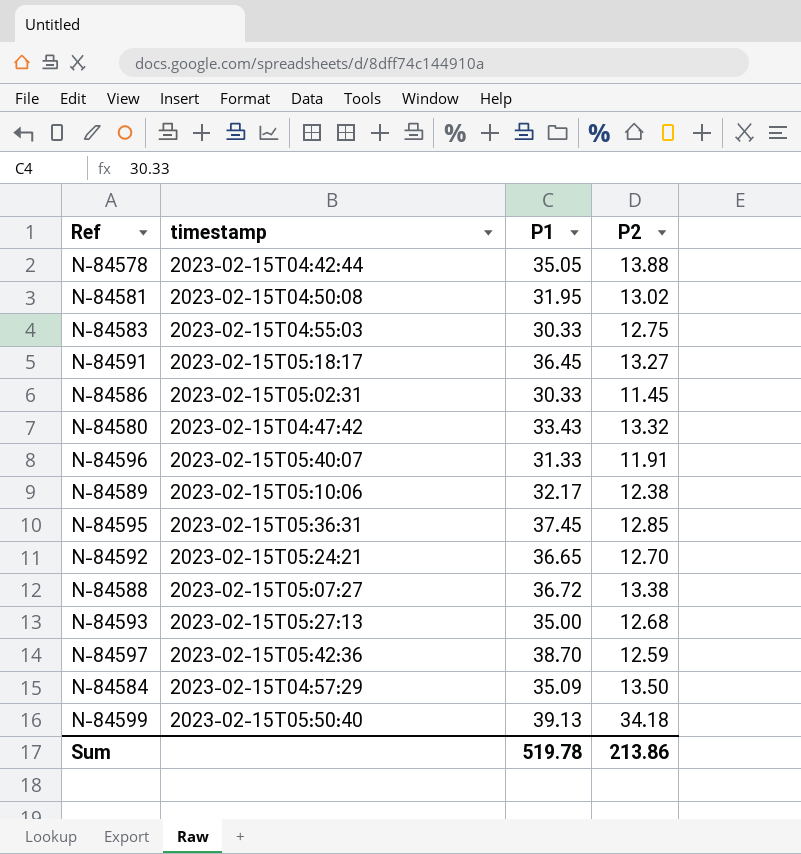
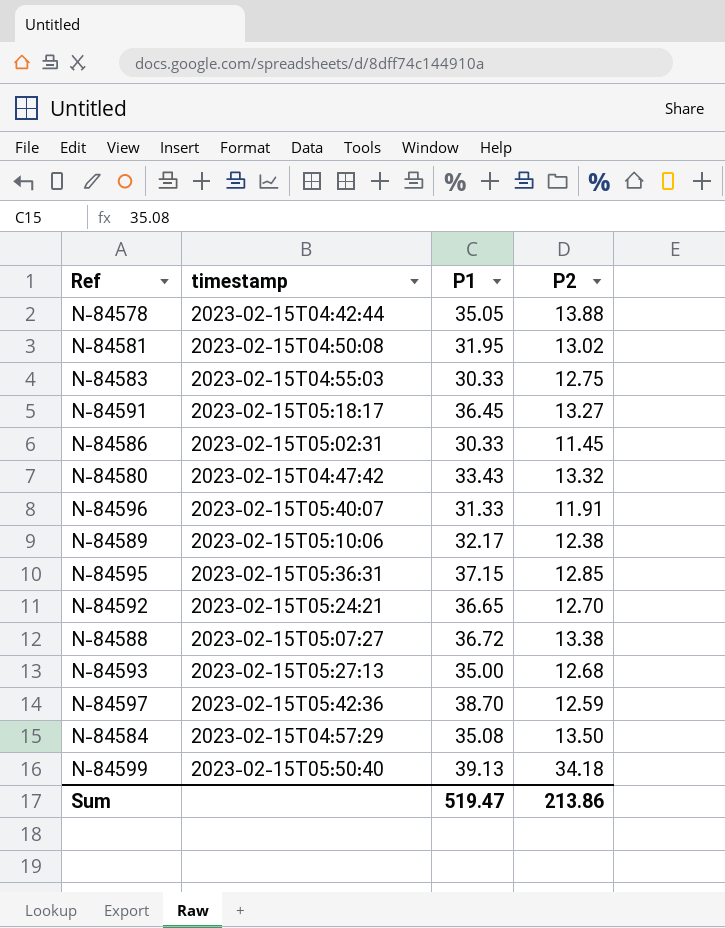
N-84595 | P1: 37.45 -> 37.15
N-84584 | P1: 35.09 -> 35.08
Sum | P1: 519.78 -> 519.47

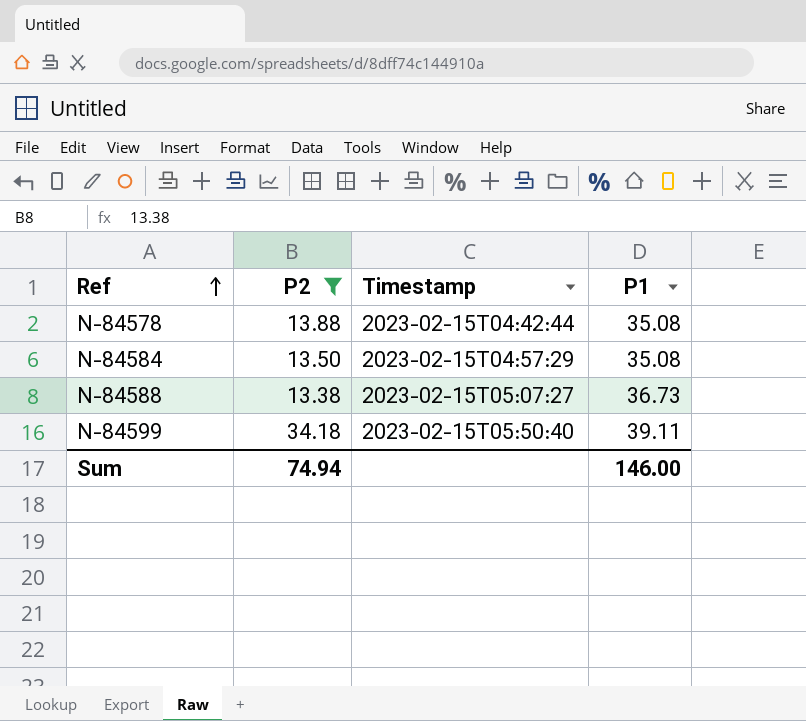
filter: none -> P2 >= 13.38
row order: none -> Ref ascending
column P2 | position: 4 -> 2
column name: timestamp -> Timestamp
N-84578 | P1: 35.05 -> 35.08
N-84588 | P1: 36.72 -> 36.73
N-84599 | P1: 39.13 -> 39.11
Sum | P2: 213.86 -> 74.94
Sum | P1: 519.47 -> 146.00

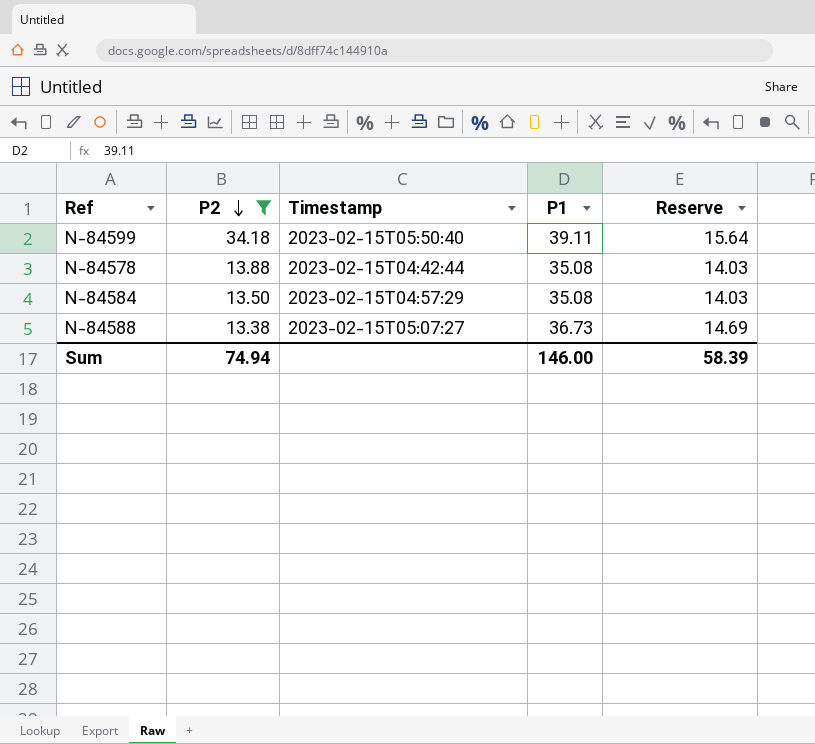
row order: Ref ascending -> P2 descending
column Reserve | formula: none -> [P1] * 0.4

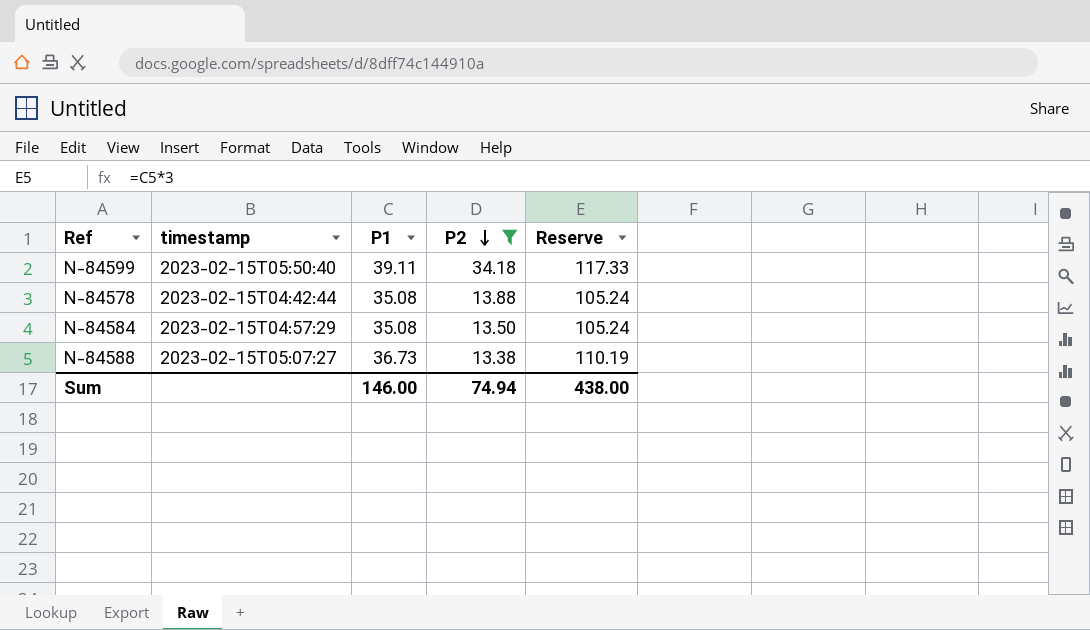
column name: Timestamp -> timestamp
column P2 | position: 2 -> 4
column Reserve | formula: [P1] * 0.4 -> [P1] * 3
Sum | Reserve: 58.39 -> 438.00

